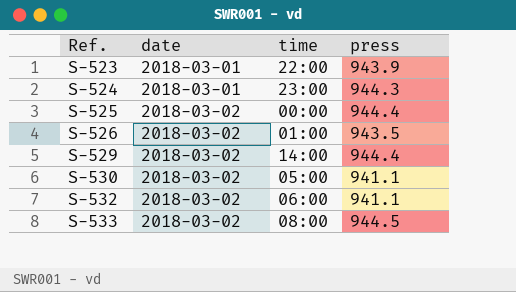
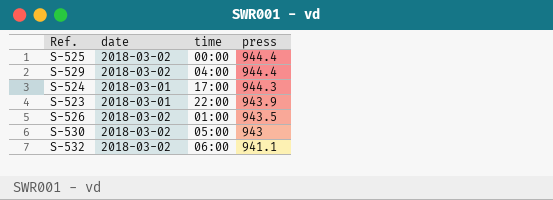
row order: Ref. ascending -> press descending
row S-533: 2018-03-02 | 08:00 | 944.5 -> none
S-529 | time: 14:00 -> 04:00
S-524 | time: 23:00 -> 17:00
S-530 | press: 941.1 -> 943

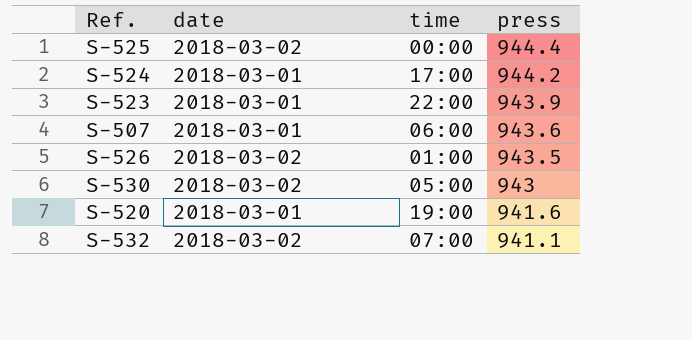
row S-529: 2018-03-02 | 04:00 | 944.4 -> none
S-524 | press: 944.3 -> 944.2
row S-507: none -> 2018-03-01 | 06:00 | 943.6
row S-520: none -> 2018-03-01 | 19:00 | 941.6
S-532 | time: 06:00 -> 07:00

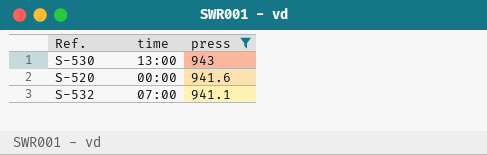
filter: none -> press <= 943
column date | position: 2 -> none
S-530 | time: 05:00 -> 13:00
S-520 | time: 19:00 -> 00:00

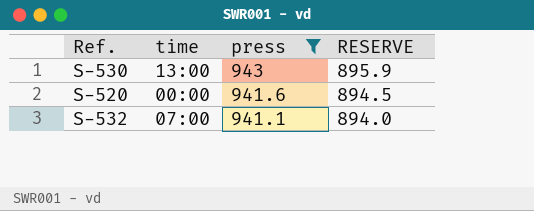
column RESERVE | formula: none -> [press] * 0.95

